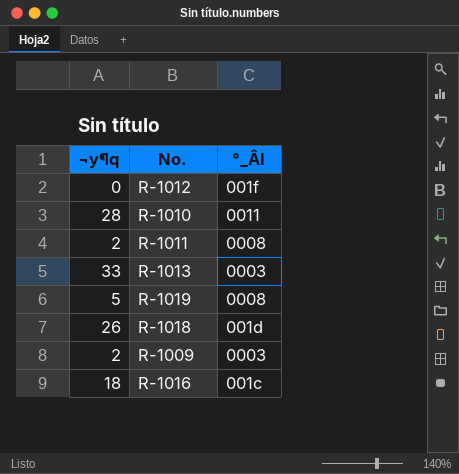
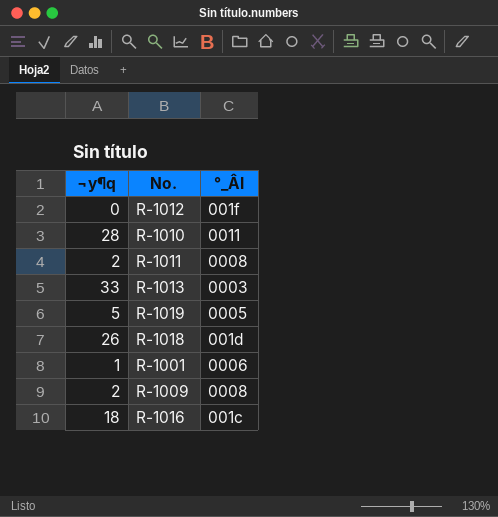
R-1019 | °_ÂI: 0008 -> 0005
row R-1001: none -> 1 | 0006
R-1009 | °_ÂI: 0003 -> 0008

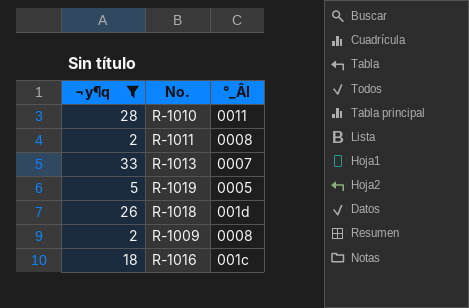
filter: none -> ¬y¶q >= 2
R-1013 | °_ÂI: 0003 -> 0007

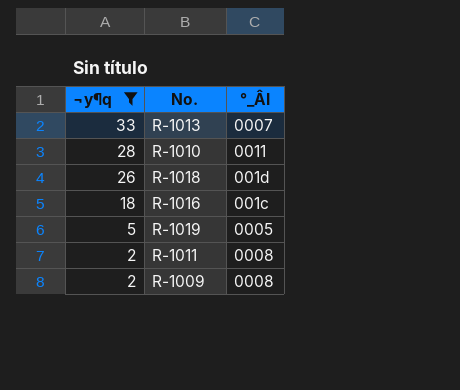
row order: none -> ¬y¶q descending

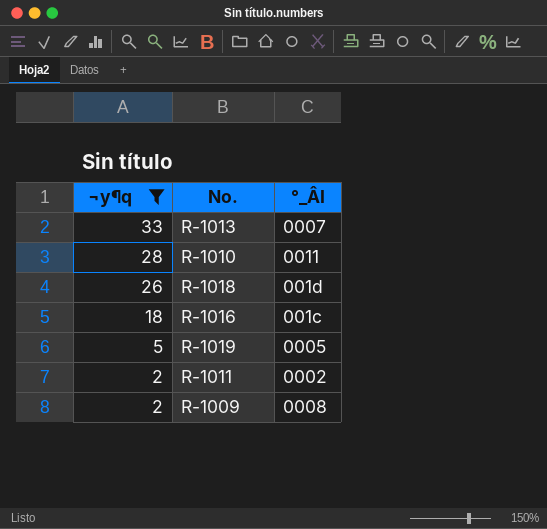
R-1011 | °_ÂI: 0008 -> 0002

